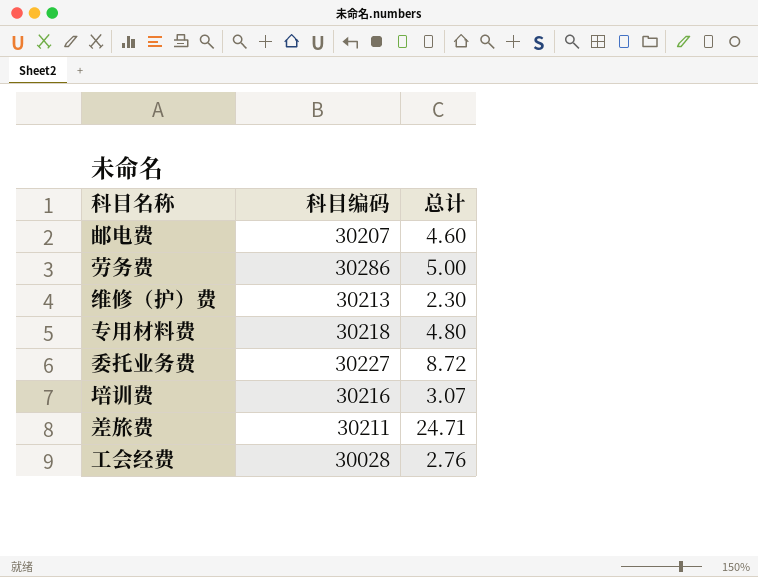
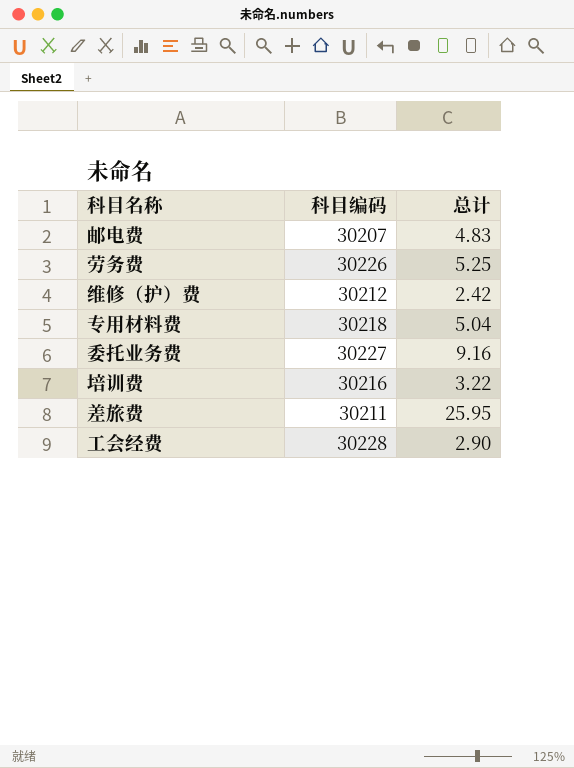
邮电费 | 总计: 4.60 -> 4.83
劳务费 | 科目编码: 30286 -> 30226
劳务费 | 总计: 5.00 -> 5.25
维修（护）费 | 科目编码: 30213 -> 30212
维修（护）费 | 总计: 2.30 -> 2.42
专用材料费 | 总计: 4.80 -> 5.04
委托业务费 | 总计: 8.72 -> 9.16
培训费 | 总计: 3.07 -> 3.22
差旅费 | 总计: 24.71 -> 25.95
工会经费 | 科目编码: 30028 -> 30228
工会经费 | 总计: 2.76 -> 2.90

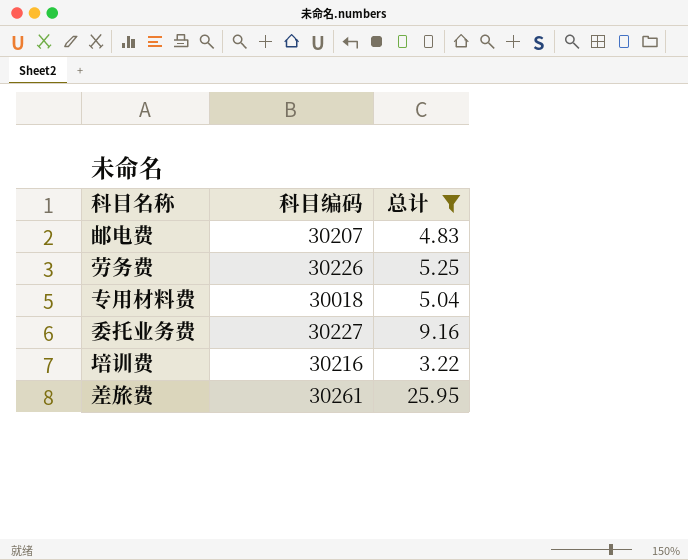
filter: none -> 总计 >= 3.22
专用材料费 | 科目编码: 30218 -> 30018
差旅费 | 科目编码: 30211 -> 30261

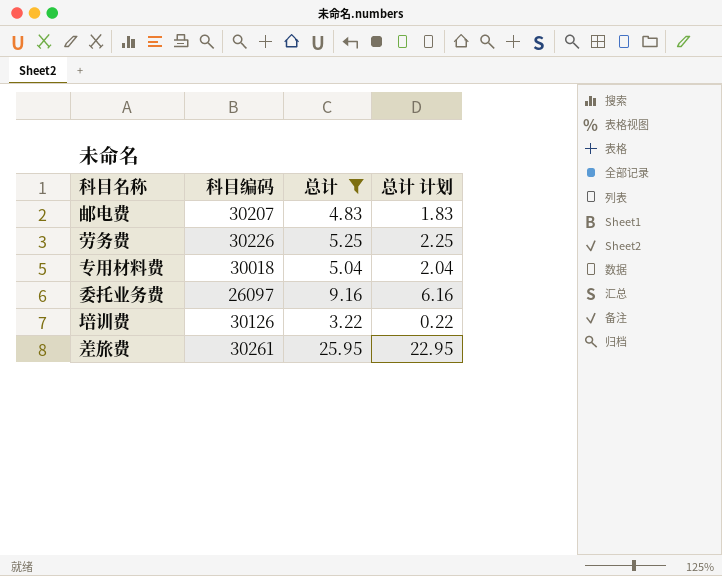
column 总计 计划 | formula: none -> [总计] - 3
委托业务费 | 科目编码: 30227 -> 26097
培训费 | 科目编码: 30216 -> 30126

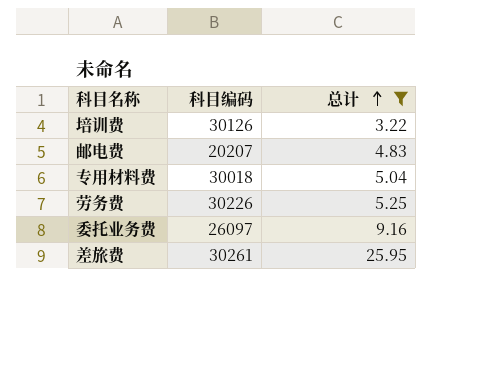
row order: none -> 总计 ascending
column 总计 计划 | formula: [总计] - 3 -> none
邮电费 | 科目编码: 30207 -> 20207

